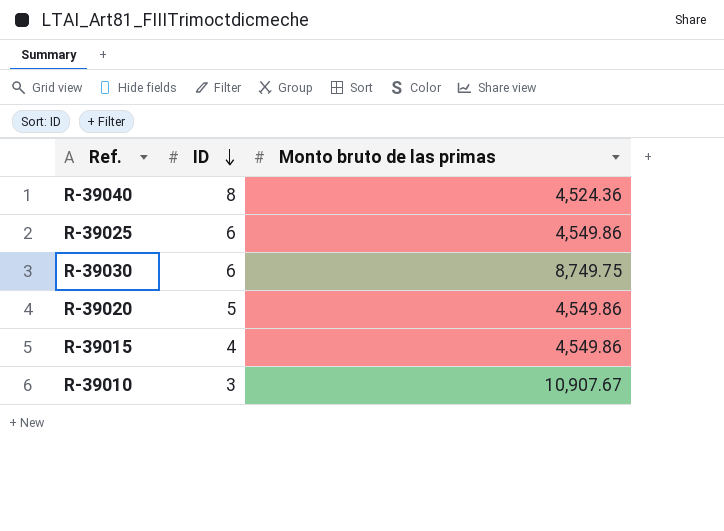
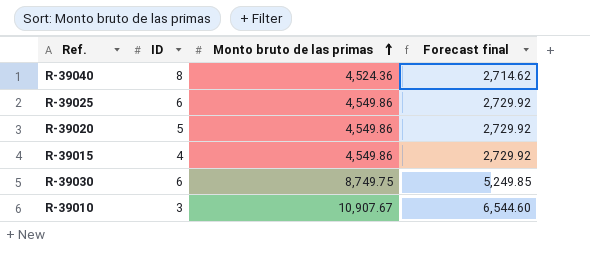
row order: ID descending -> Monto bruto de las primas ascending
column Forecast final | formula: none -> [Monto bruto de las primas] * 0.6

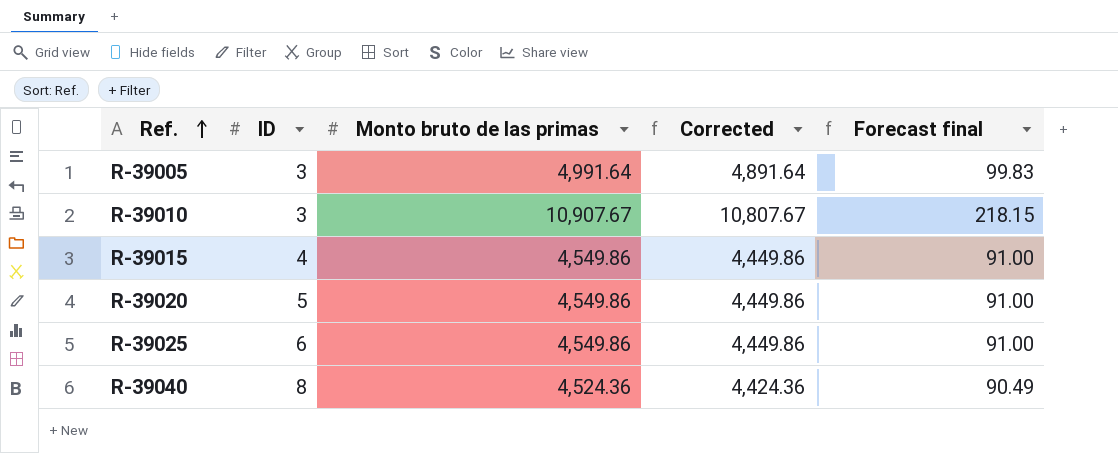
row order: Monto bruto de las primas ascending -> Ref. ascending
column Corrected | formula: none -> [Monto bruto de las primas] - 100
column Forecast final | formula: [Monto bruto de las primas] * 0.6 -> [Monto bruto de las primas] * 0.02
row R-39030: 6 | 8,749.75 | 5,249.85 -> none
row R-39005: none -> 3 | 4,991.64 | 4,891.64 | 99.83

